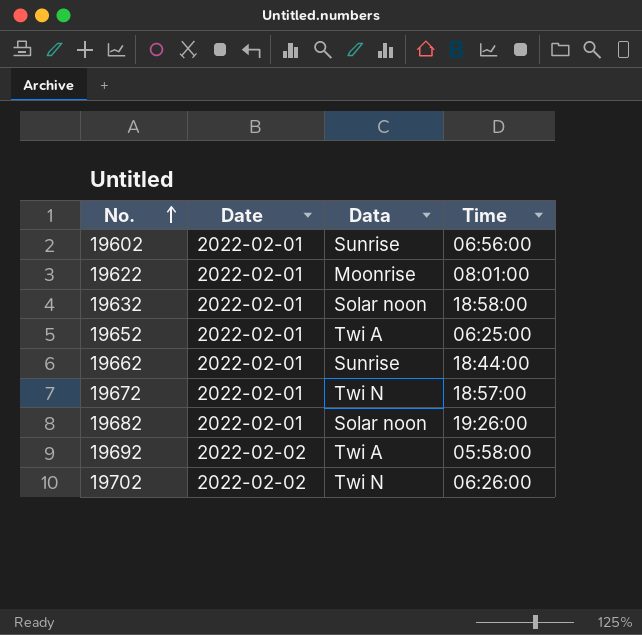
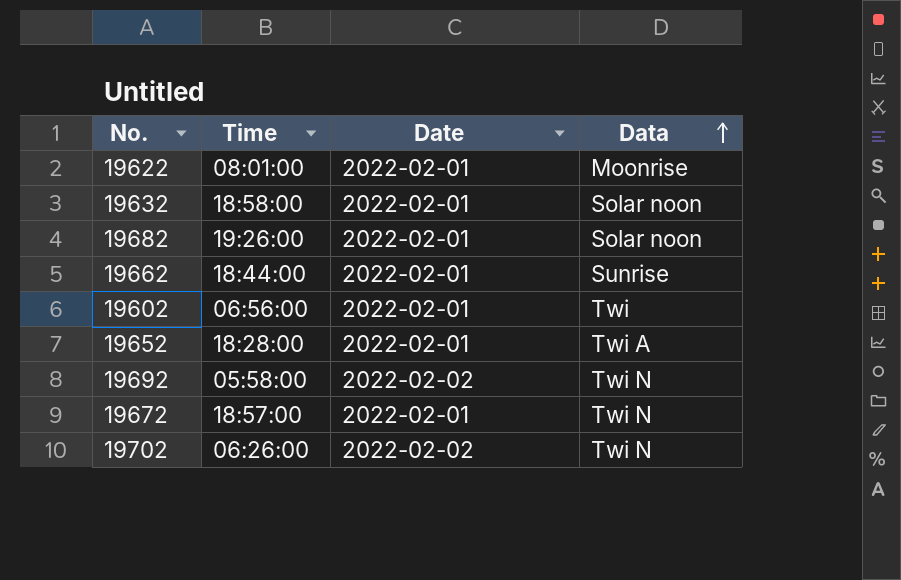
row order: No. ascending -> Data ascending
column Time | position: 4 -> 2
19602 | Data: Sunrise -> Twi
19652 | Time: 06:25:00 -> 18:28:00
19692 | Data: Twi A -> Twi N

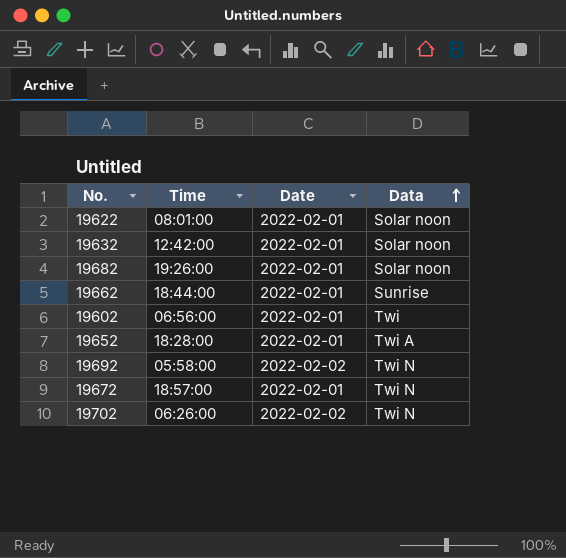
19622 | Data: Moonrise -> Solar noon
19632 | Time: 18:58:00 -> 12:42:00

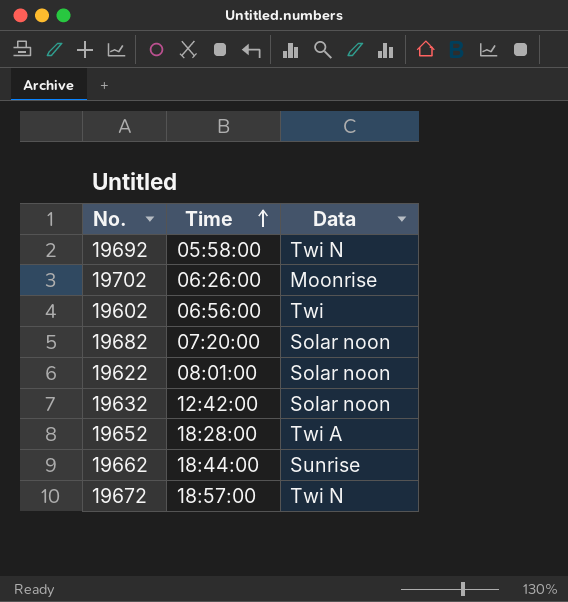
row order: Data ascending -> Time ascending
column Date | position: 3 -> none
19702 | Data: Twi N -> Moonrise
19682 | Time: 19:26:00 -> 07:20:00

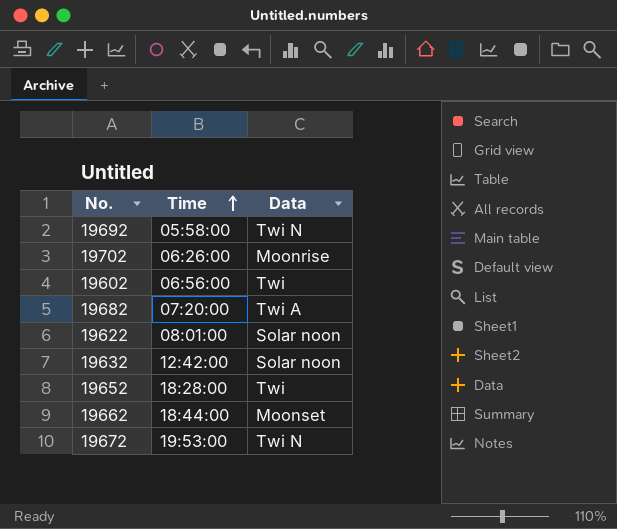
19682 | Data: Solar noon -> Twi A
19652 | Data: Twi A -> Twi
19662 | Data: Sunrise -> Moonset
19672 | Time: 18:57:00 -> 19:53:00

